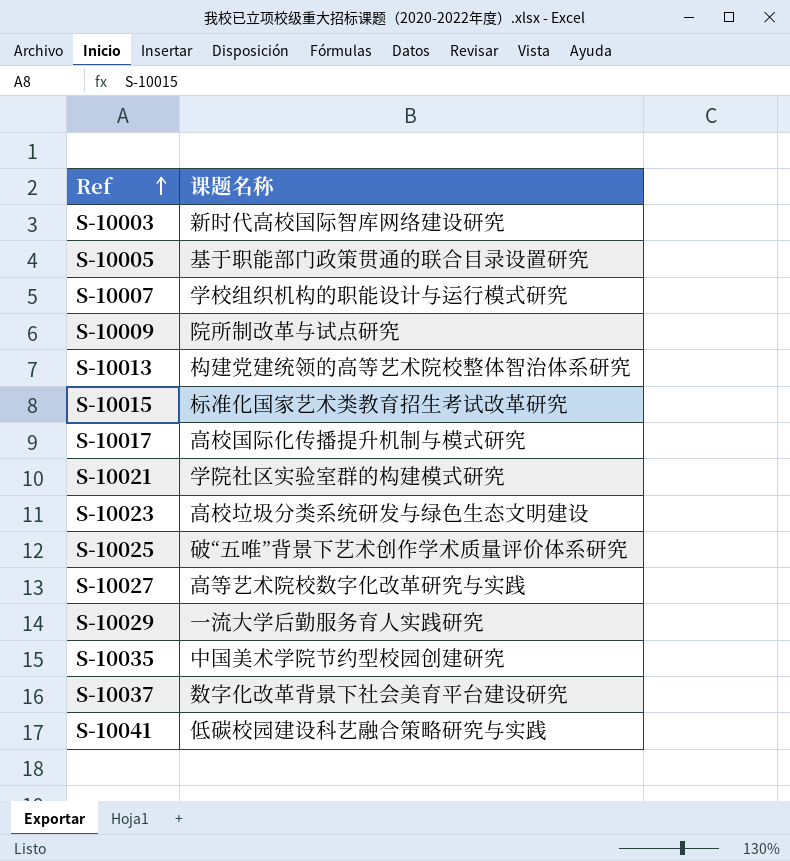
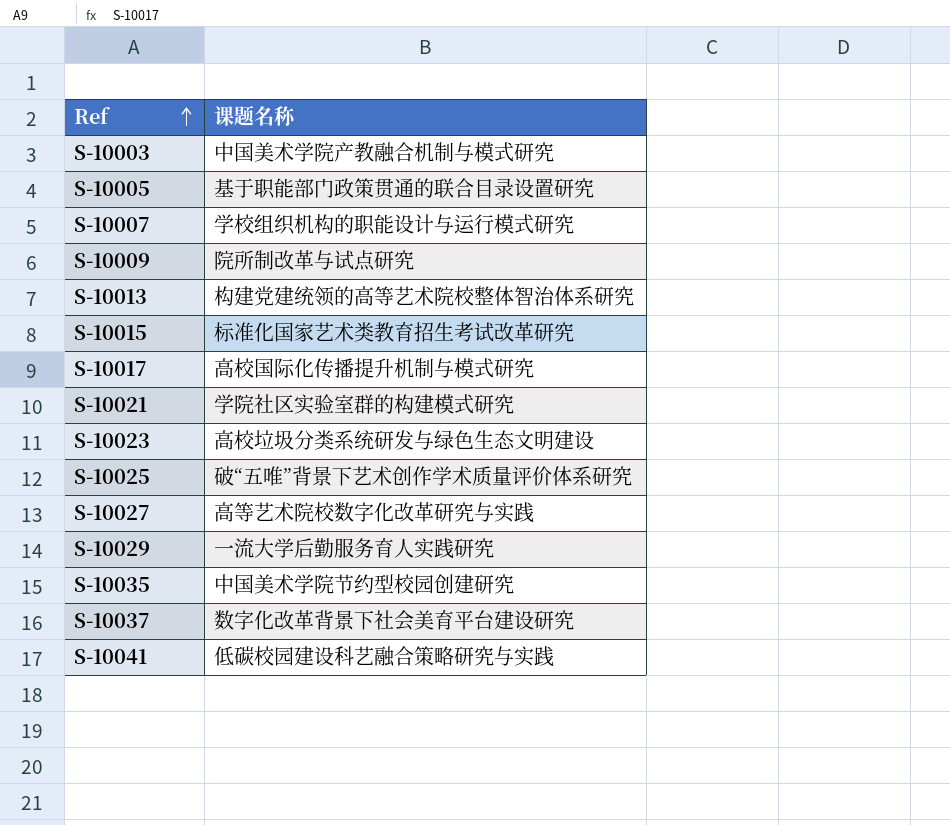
S-10003 | 课题名称: 新时代高校国际智库网络建设研究 -> 中国美术学院产教融合机制与模式研究

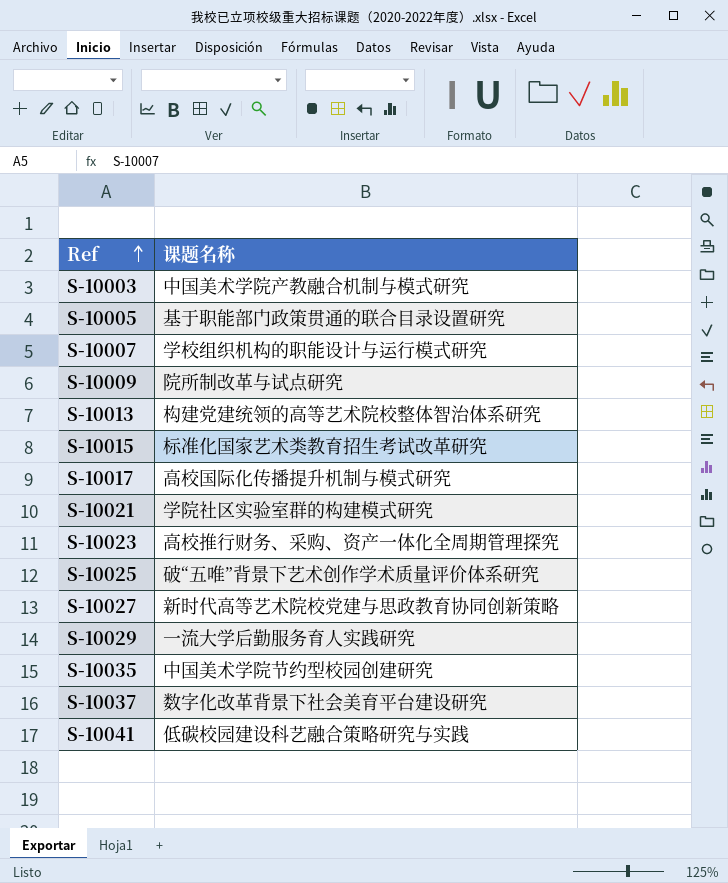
S-10023 | 课题名称: 高校垃圾分类系统研发与绿色生态文明建设 -> 高校推行财务、采购、资产一体化全周期管理探究
S-10027 | 课题名称: 高等艺术院校数字化改革研究与实践 -> 新时代高等艺术院校党建与思政教育协同创新策略

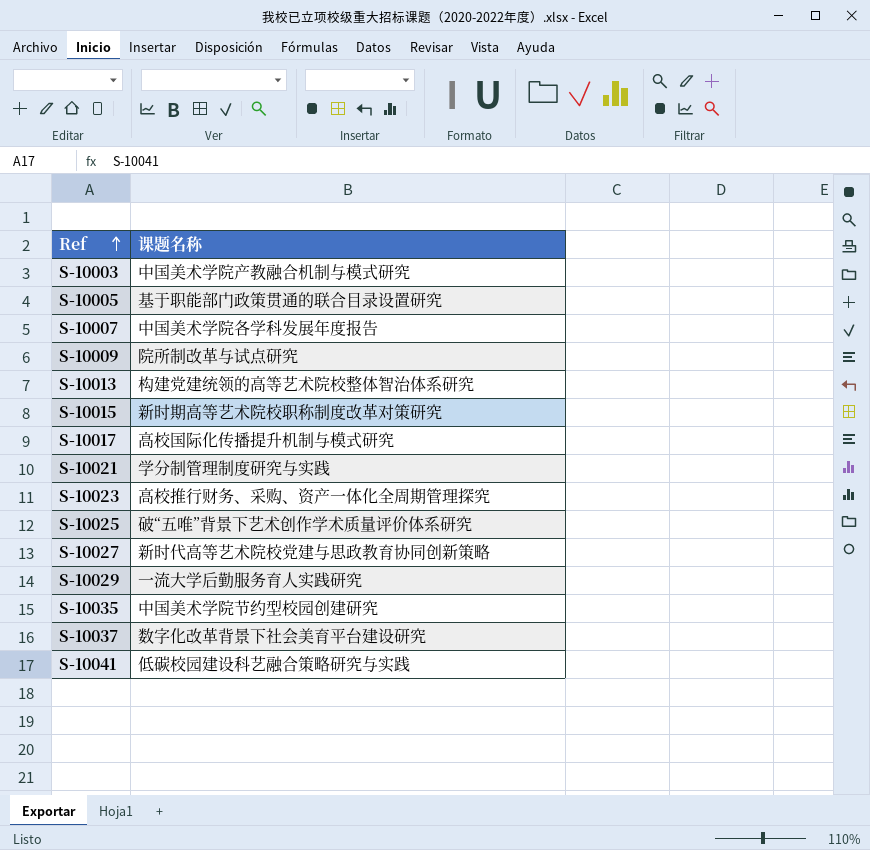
S-10007 | 课题名称: 学校组织机构的职能设计与运行模式研究 -> 中国美术学院各学科发展年度报告
S-10015 | 课题名称: 标准化国家艺术类教育招生考试改革研究 -> 新时期高等艺术院校职称制度改革对策研究
S-10021 | 课题名称: 学院社区实验室群的构建模式研究 -> 学分制管理制度研究与实践

